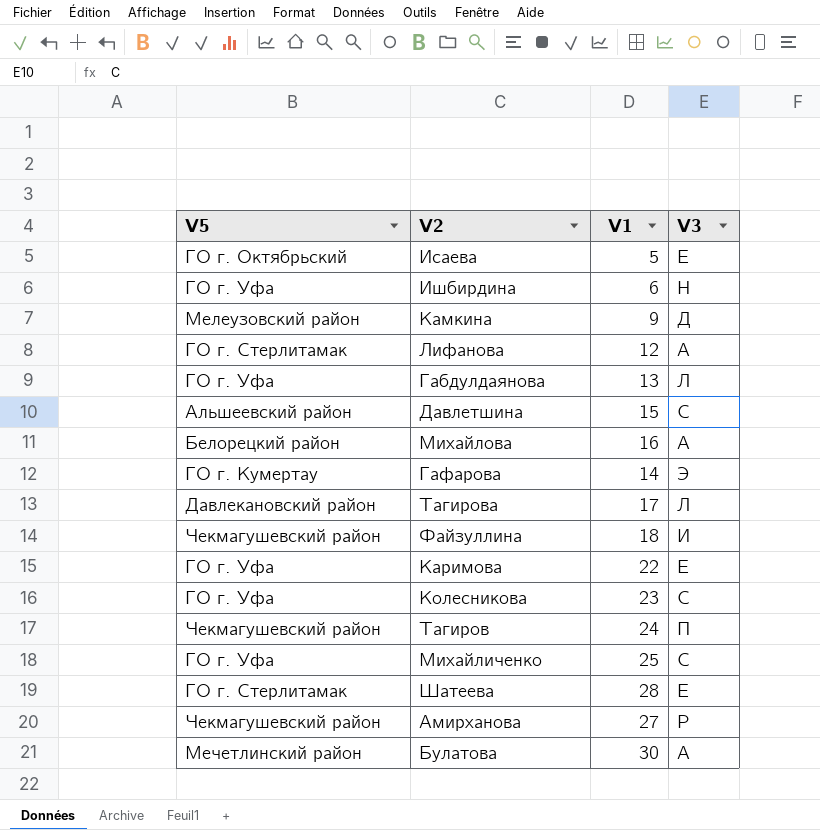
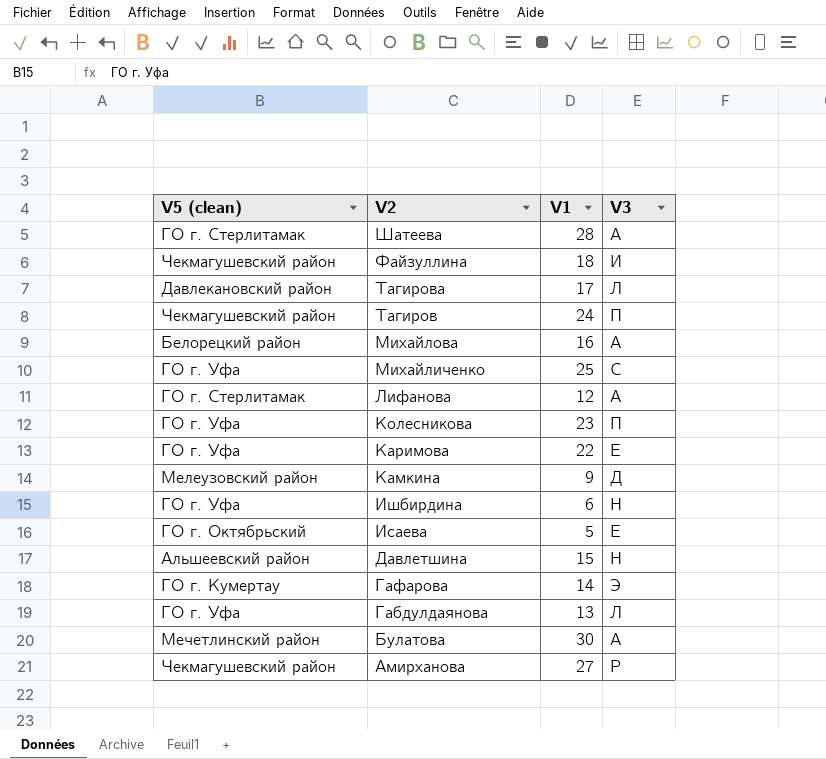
row order: none -> V2 descending
column name: V5 -> V5 (clean)
Шатеева | V3: Е -> А
Колесникова | V3: С -> П
Давлетшина | V3: С -> Н

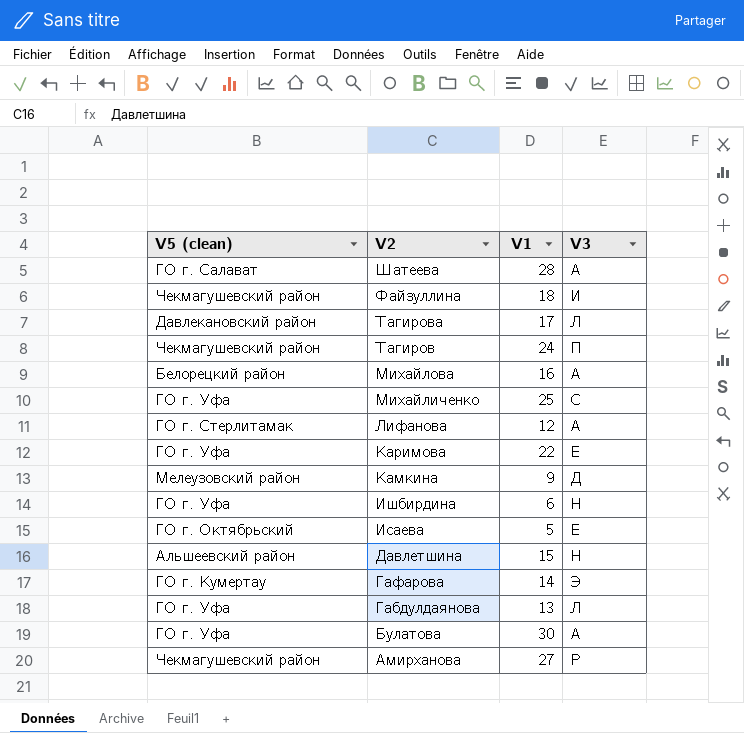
row Колесникова: ГО г. Уфа | 23 | П -> none
Шатеева | V5 (clean): ГО г. Стерлитамак -> ГО г. Салават
Булатова | V5 (clean): Мечетлинский район -> ГО г. Уфа

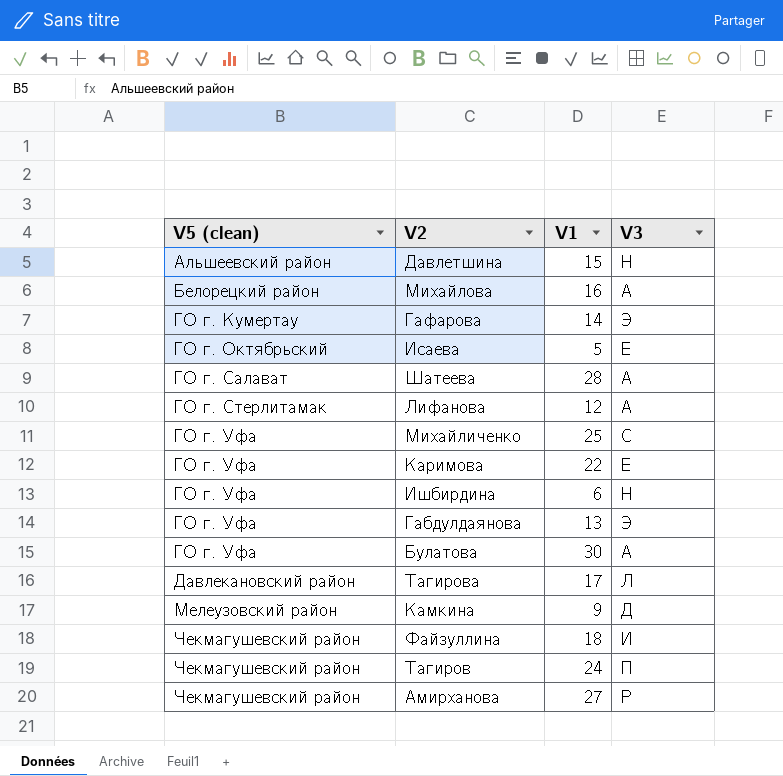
row order: V2 descending -> V5 (clean) ascending
Габдулдаянова | V3: Л -> Э

